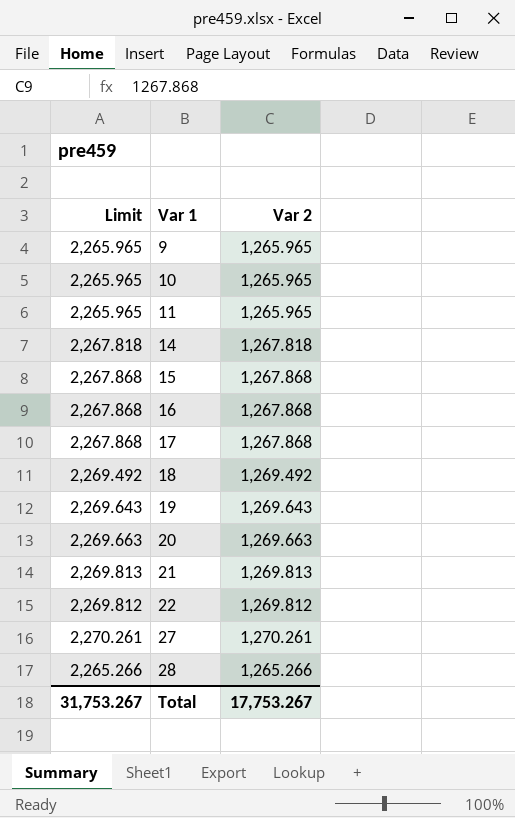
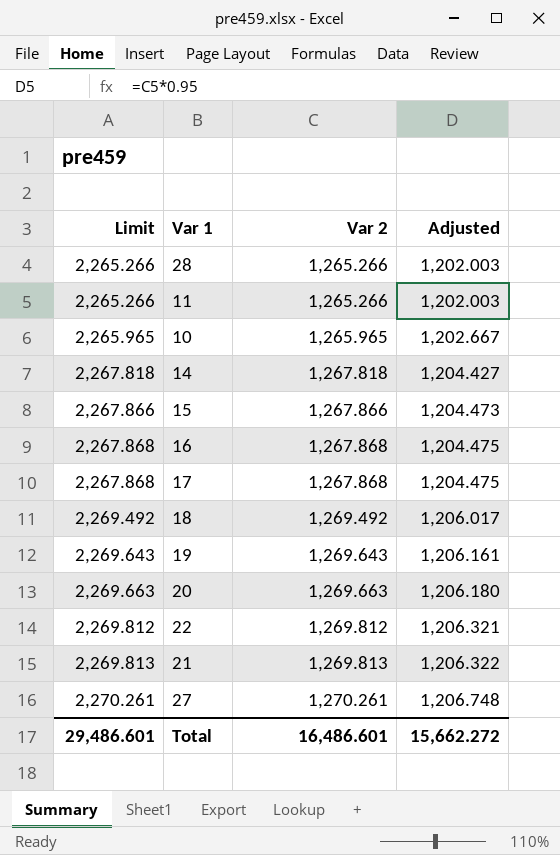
row order: Var 1 ascending -> Limit ascending
column Adjusted | formula: none -> [Var 2] * 0.95
row 9: 2,265.965 | 1,265.965 -> none
11 | Limit: 2,265.965 -> 2,265.266
11 | Var 2: 1,265.965 -> 1,265.266
15 | Limit: 2,267.868 -> 2,267.866
15 | Var 2: 1,267.868 -> 1,267.866
Total | Limit: 31,753.267 -> 29,486.601
Total | Var 2: 17,753.267 -> 16,486.601

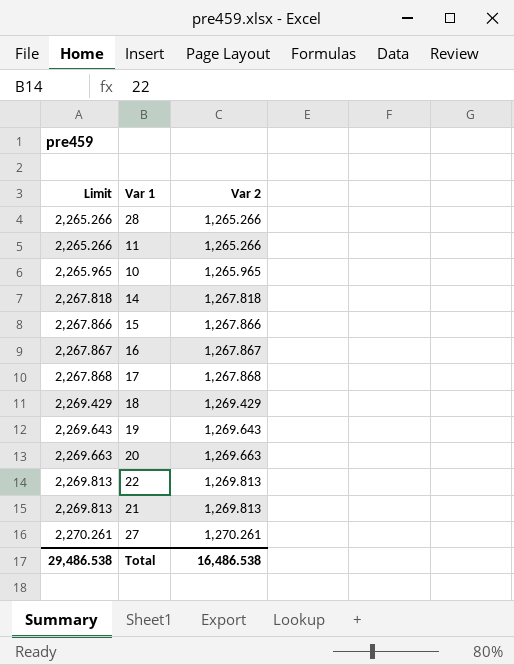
column Adjusted | formula: [Var 2] * 0.95 -> none
16 | Limit: 2,267.868 -> 2,267.867
16 | Var 2: 1,267.868 -> 1,267.867
18 | Limit: 2,269.492 -> 2,269.429
18 | Var 2: 1,269.492 -> 1,269.429
22 | Limit: 2,269.812 -> 2,269.813
22 | Var 2: 1,269.812 -> 1,269.813
Total | Limit: 29,486.601 -> 29,486.538
Total | Var 2: 16,486.601 -> 16,486.538

